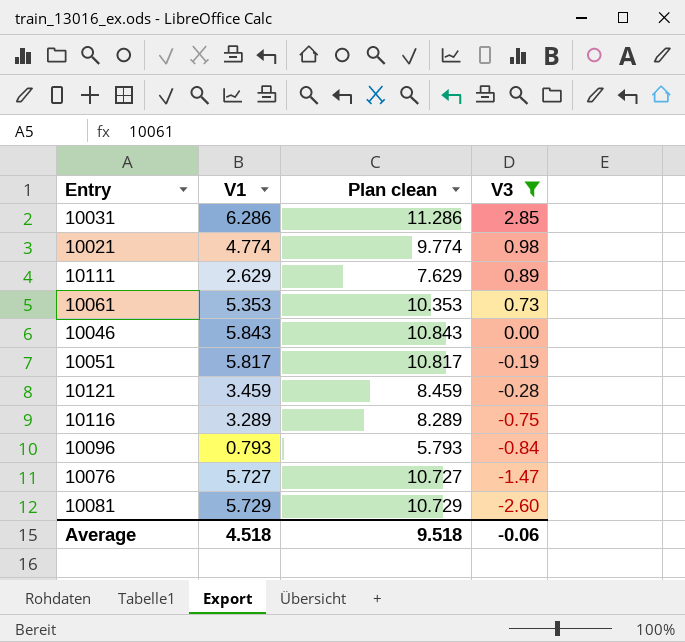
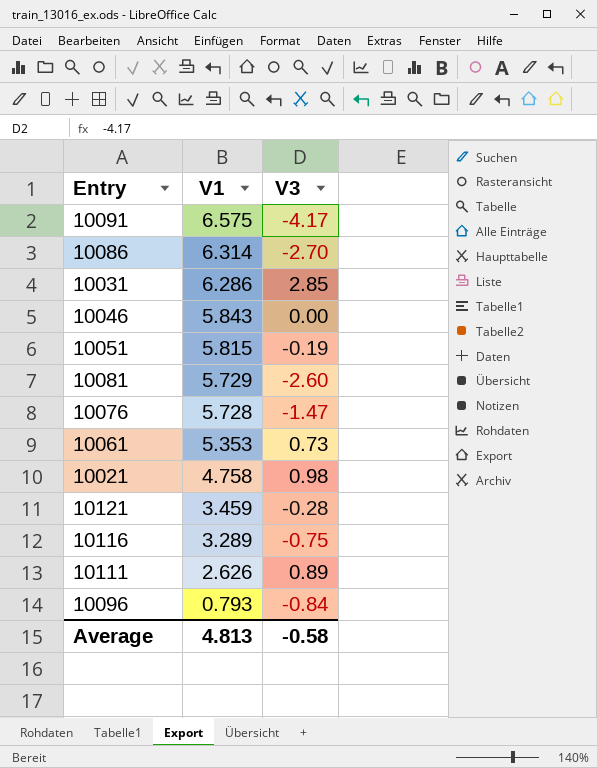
filter: V3 >= -2.60 -> none
row order: V3 descending -> V1 descending
column Plan clean | formula: [V1] + 5 -> none
10051 | V1: 5.817 -> 5.815
10076 | V1: 5.727 -> 5.728
10021 | V1: 4.774 -> 4.758
10111 | V1: 2.629 -> 2.626
Average | V1: 4.518 -> 4.813
Average | V3: -0.06 -> -0.58

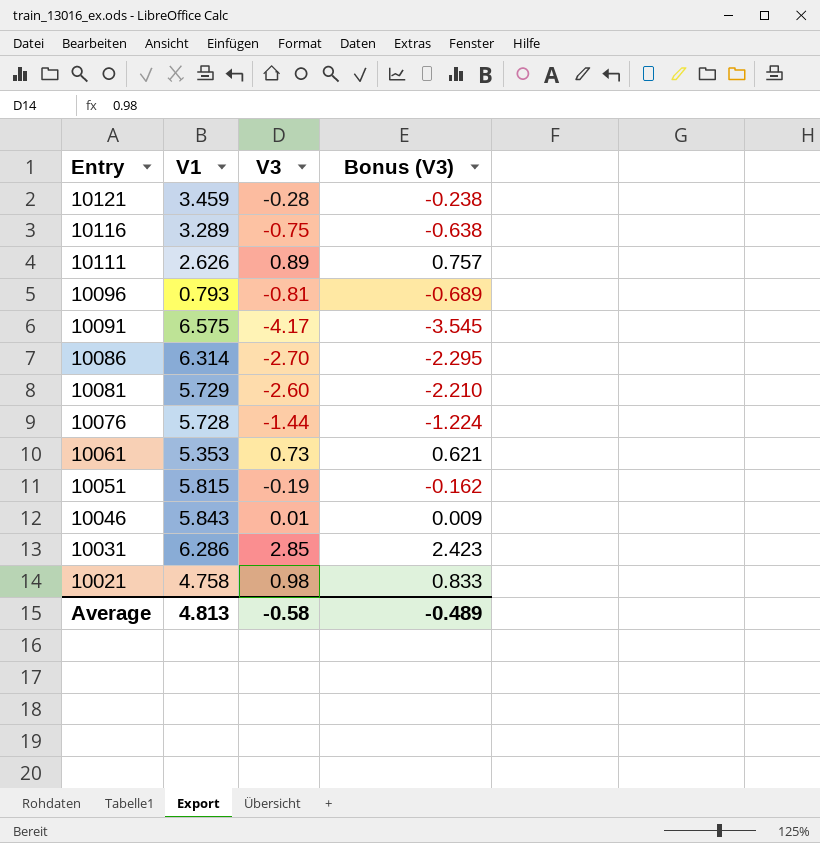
row order: V1 descending -> Entry descending
column Bonus (V3) | formula: none -> [V3] * 0.85
10096 | V3: -0.84 -> -0.81
10076 | V3: -1.47 -> -1.44
10046 | V3: 0.00 -> 0.01

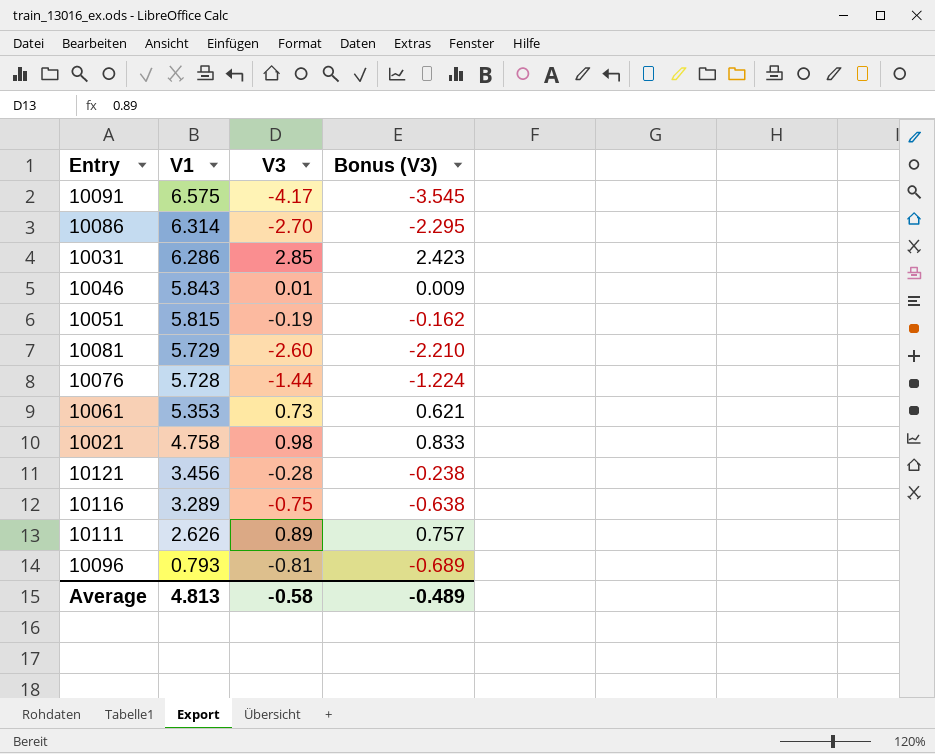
row order: Entry descending -> V1 descending
10121 | V1: 3.459 -> 3.456

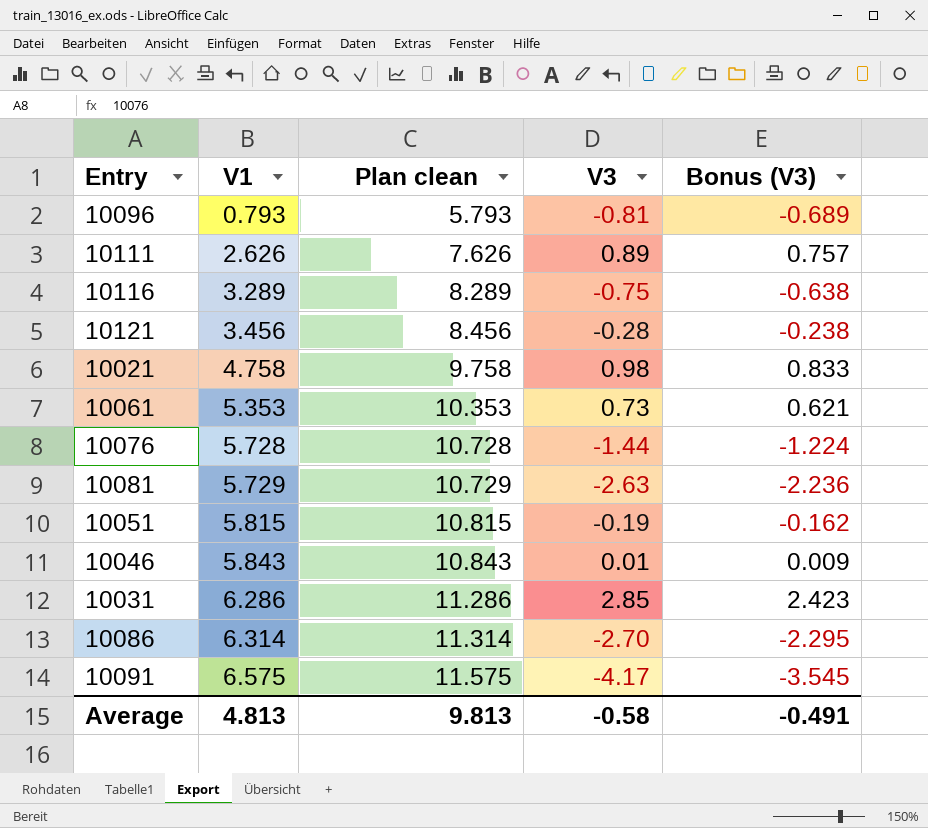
row order: V1 descending -> V1 ascending
column Plan clean | formula: none -> [V1] + 5
10081 | V3: -2.60 -> -2.63
10081 | Bonus (V3): -2.210 -> -2.236
Average | Bonus (V3): -0.489 -> -0.491

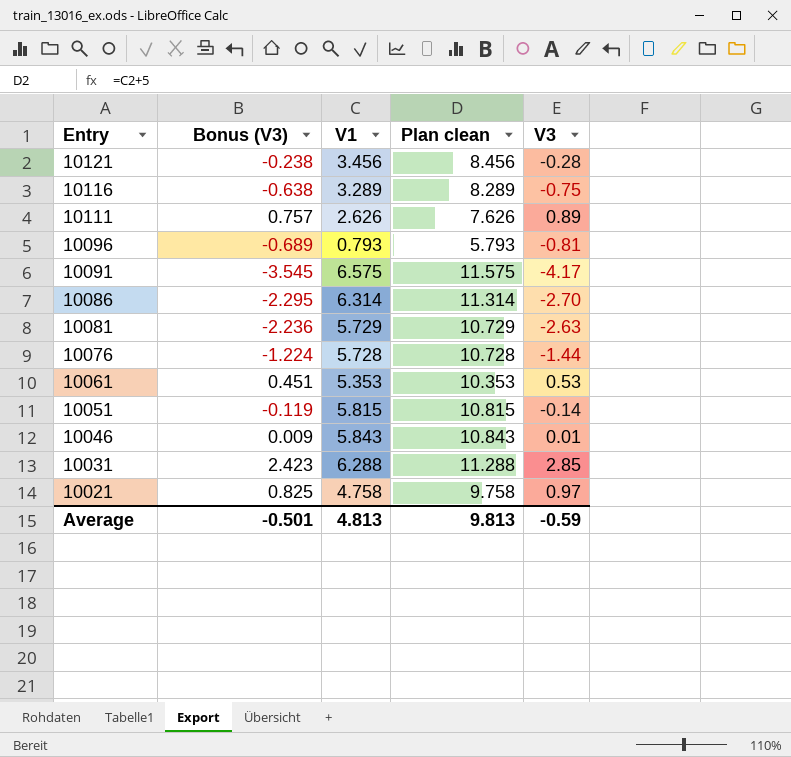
row order: V1 ascending -> Entry descending
column Bonus (V3) | position: 5 -> 2
10061 | Bonus (V3): 0.621 -> 0.451
10061 | V3: 0.73 -> 0.53
10051 | Bonus (V3): -0.162 -> -0.119
10051 | V3: -0.19 -> -0.14
10031 | V1: 6.286 -> 6.288
10031 | Plan clean: 11.286 -> 11.288
10021 | Bonus (V3): 0.833 -> 0.825
10021 | V3: 0.98 -> 0.97
Average | Bonus (V3): -0.491 -> -0.501
Average | V3: -0.58 -> -0.59

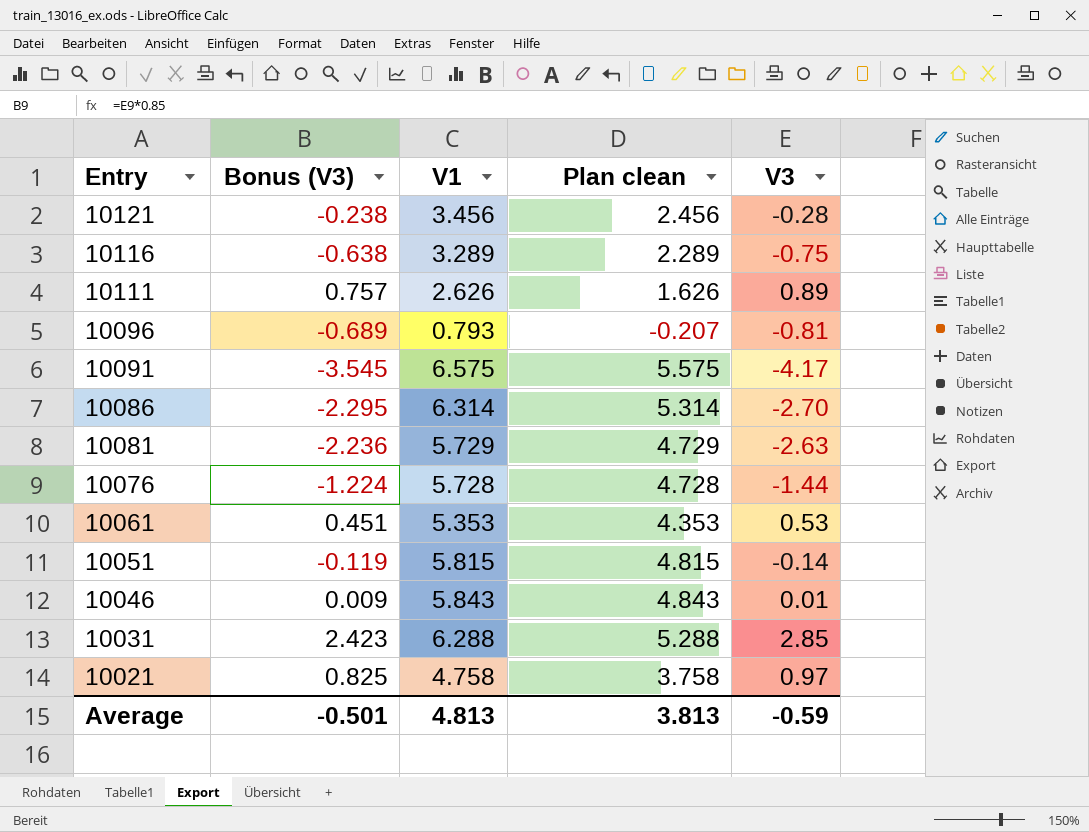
column Plan clean | formula: [V1] + 5 -> [V1] - 1
Average | Plan clean: 9.813 -> 3.813

